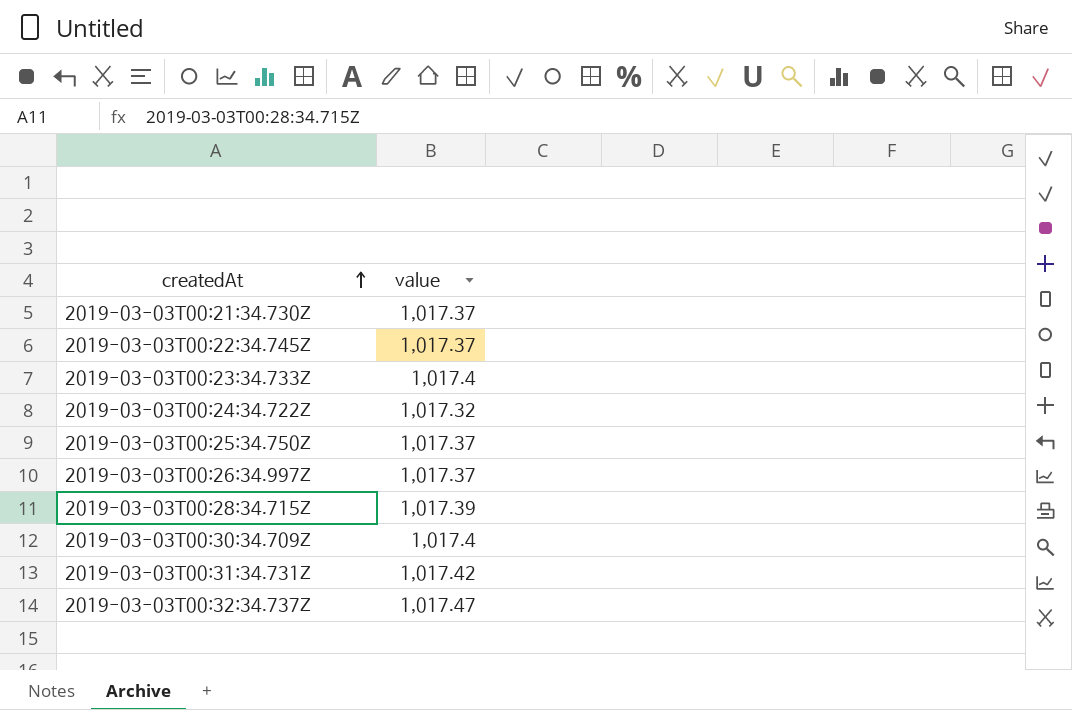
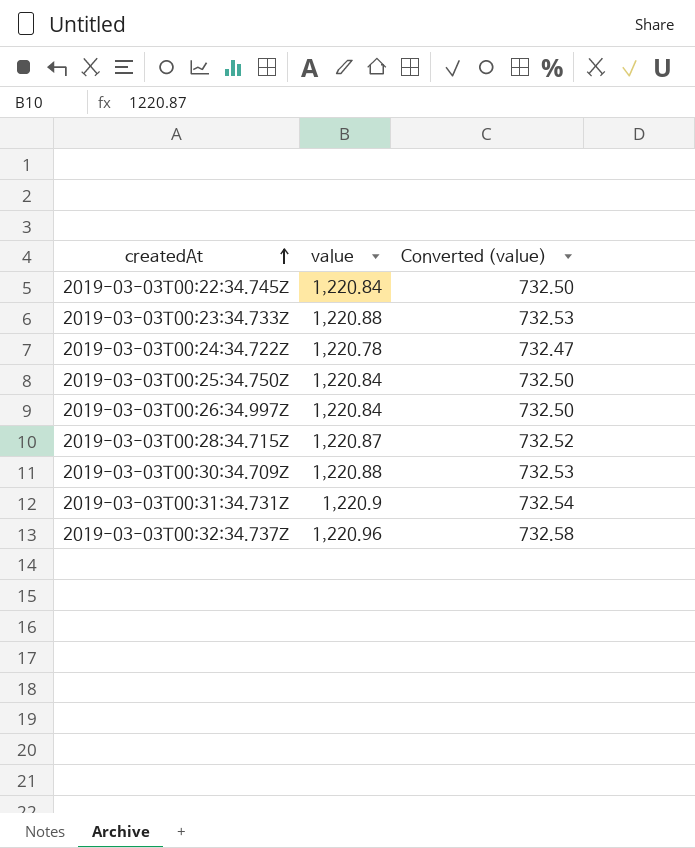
column Converted (value) | formula: none -> [value] * 0.6
row 2019-03-03T00:21:34.730Z: 1,017.37 -> none
2019-03-03T00:22:34.745Z | value: 1,017.37 -> 1,220.84
2019-03-03T00:23:34.733Z | value: 1,017.4 -> 1,220.88
2019-03-03T00:24:34.722Z | value: 1,017.32 -> 1,220.78
2019-03-03T00:25:34.750Z | value: 1,017.37 -> 1,220.84
2019-03-03T00:26:34.997Z | value: 1,017.37 -> 1,220.84
2019-03-03T00:28:34.715Z | value: 1,017.39 -> 1,220.87
2019-03-03T00:30:34.709Z | value: 1,017.4 -> 1,220.88
2019-03-03T00:31:34.731Z | value: 1,017.42 -> 1,220.9
2019-03-03T00:32:34.737Z | value: 1,017.47 -> 1,220.96

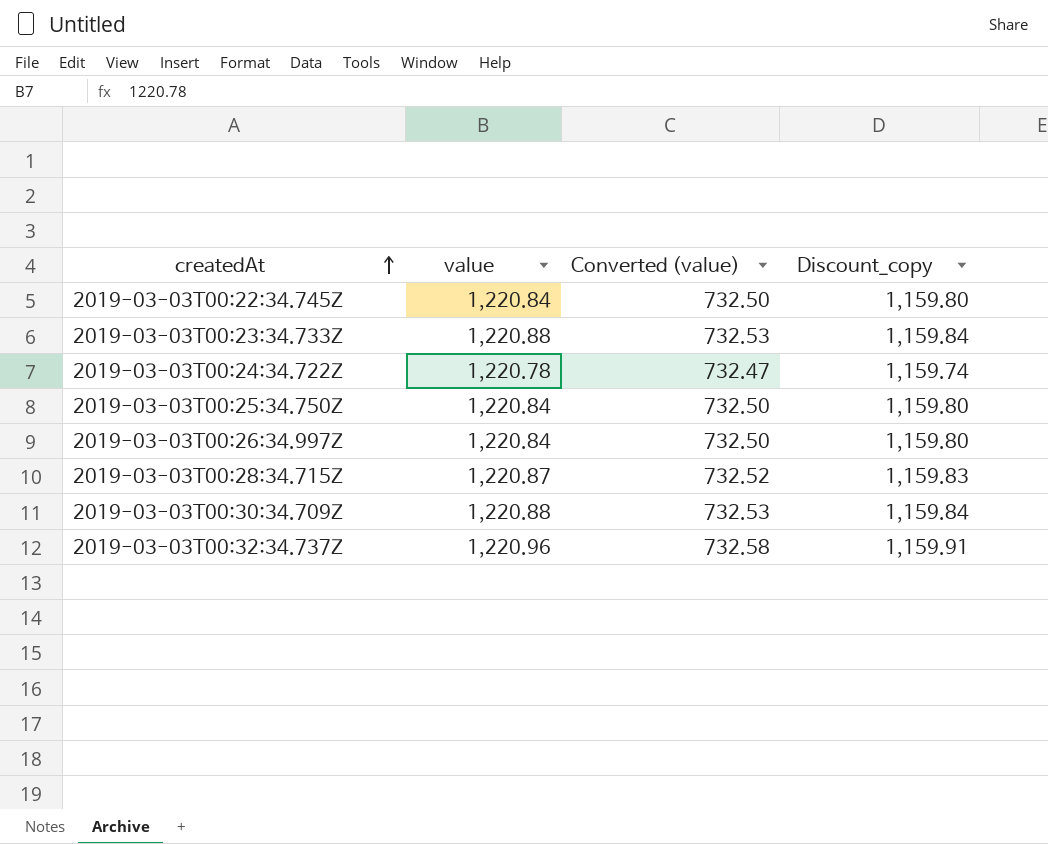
column Discount_copy | formula: none -> [value] * 0.95
row 2019-03-03T00:31:34.731Z: 1,220.9 | 732.54 -> none

